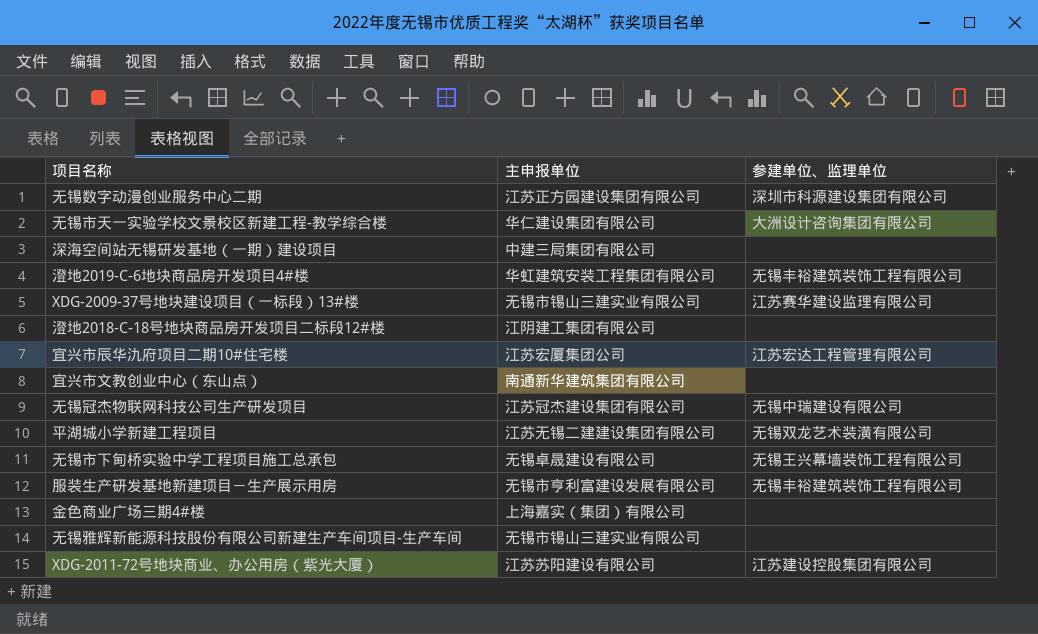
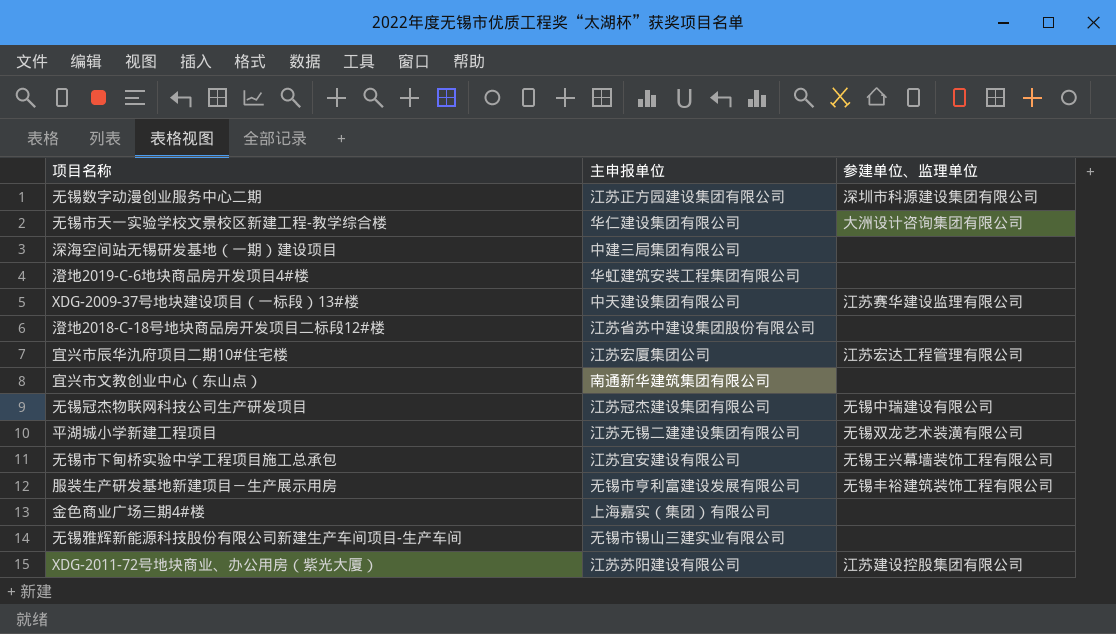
澄地2019-C-6地块商品房开发项目4#楼 | 参建单位、监理单位: 无锡丰裕建筑装饰工程有限公司 -> none
XDG-2009-37号地块建设项目（一标段）13#楼 | 主申报单位: 无锡市锡山三建实业有限公司 -> 中天建设集团有限公司
澄地2018-C-18号地块商品房开发项目二标段12#楼 | 主申报单位: 江阴建工集团有限公司 -> 江苏省苏中建设集团股份有限公司
无锡市下甸桥实验中学工程项目施工总承包 | 主申报单位: 无锡卓晟建设有限公司 -> 江苏宜安建设有限公司

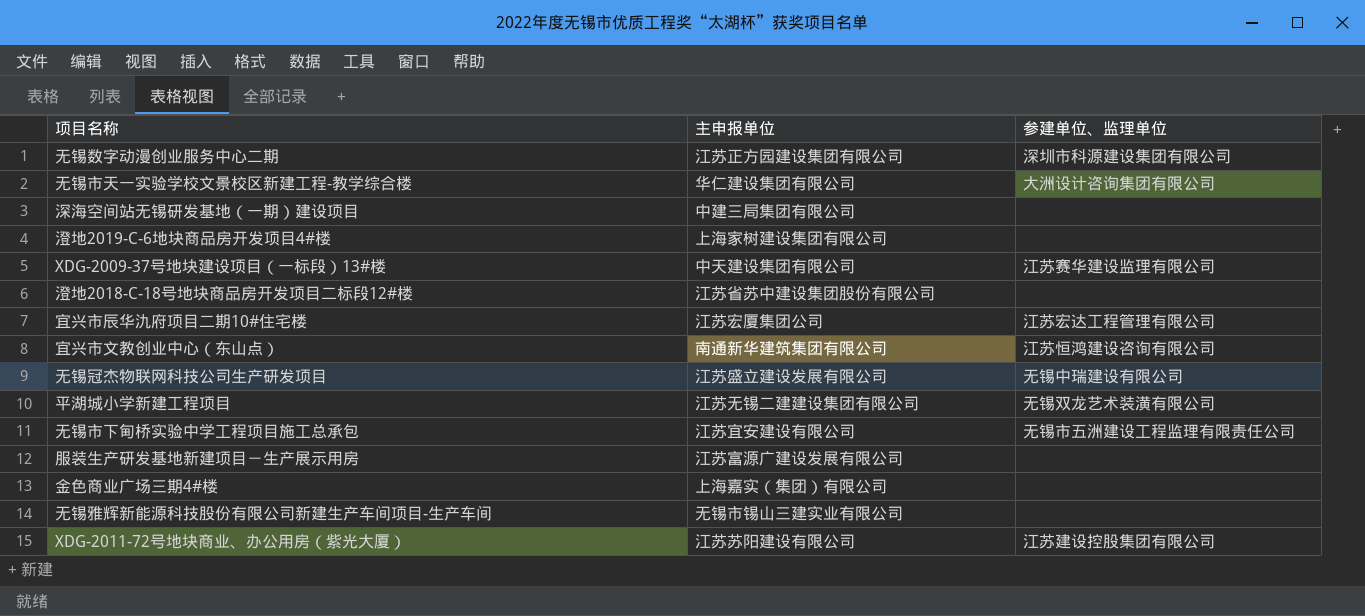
澄地2019-C-6地块商品房开发项目4#楼 | 主申报单位: 华虹建筑安装工程集团有限公司 -> 上海家树建设集团有限公司
宜兴市文教创业中心（东山点） | 参建单位、监理单位: none -> 江苏恒鸿建设咨询有限公司
无锡冠杰物联网科技公司生产研发项目 | 主申报单位: 江苏冠杰建设集团有限公司 -> 江苏盛立建设发展有限公司
无锡市下甸桥实验中学工程项目施工总承包 | 参建单位、监理单位: 无锡王兴幕墙装饰工程有限公司 -> 无锡市五洲建设工程监理有限责任公司
服装生产研发基地新建项目－生产展示用房 | 主申报单位: 无锡市亨利富建设发展有限公司 -> 江苏富源广建设发展有限公司
服装生产研发基地新建项目－生产展示用房 | 参建单位、监理单位: 无锡丰裕建筑装饰工程有限公司 -> none

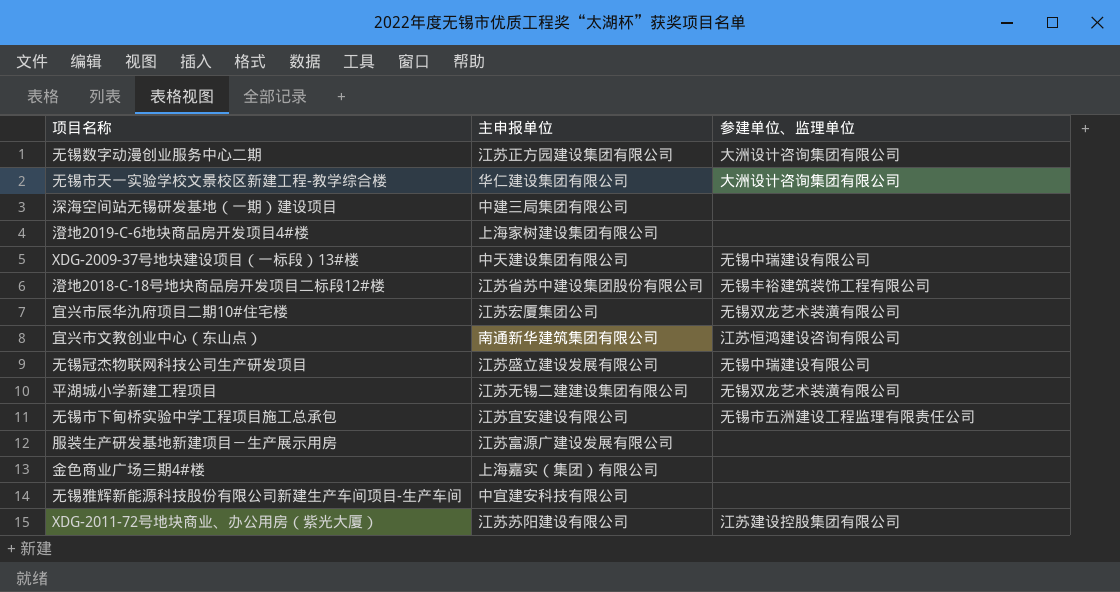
无锡数字动漫创业服务中心二期 | 参建单位、监理单位: 深圳市科源建设集团有限公司 -> 大洲设计咨询集团有限公司
XDG-2009-37号地块建设项目（一标段）13#楼 | 参建单位、监理单位: 江苏赛华建设监理有限公司 -> 无锡中瑞建设有限公司
澄地2018-C-18号地块商品房开发项目二标段12#楼 | 参建单位、监理单位: none -> 无锡丰裕建筑装饰工程有限公司
宜兴市辰华氿府项目二期10#住宅楼 | 参建单位、监理单位: 江苏宏达工程管理有限公司 -> 无锡双龙艺术装潢有限公司
无锡雅辉新能源科技股份有限公司新建生产车间项目-生产车间 | 主申报单位: 无锡市锡山三建实业有限公司 -> 中宜建安科技有限公司

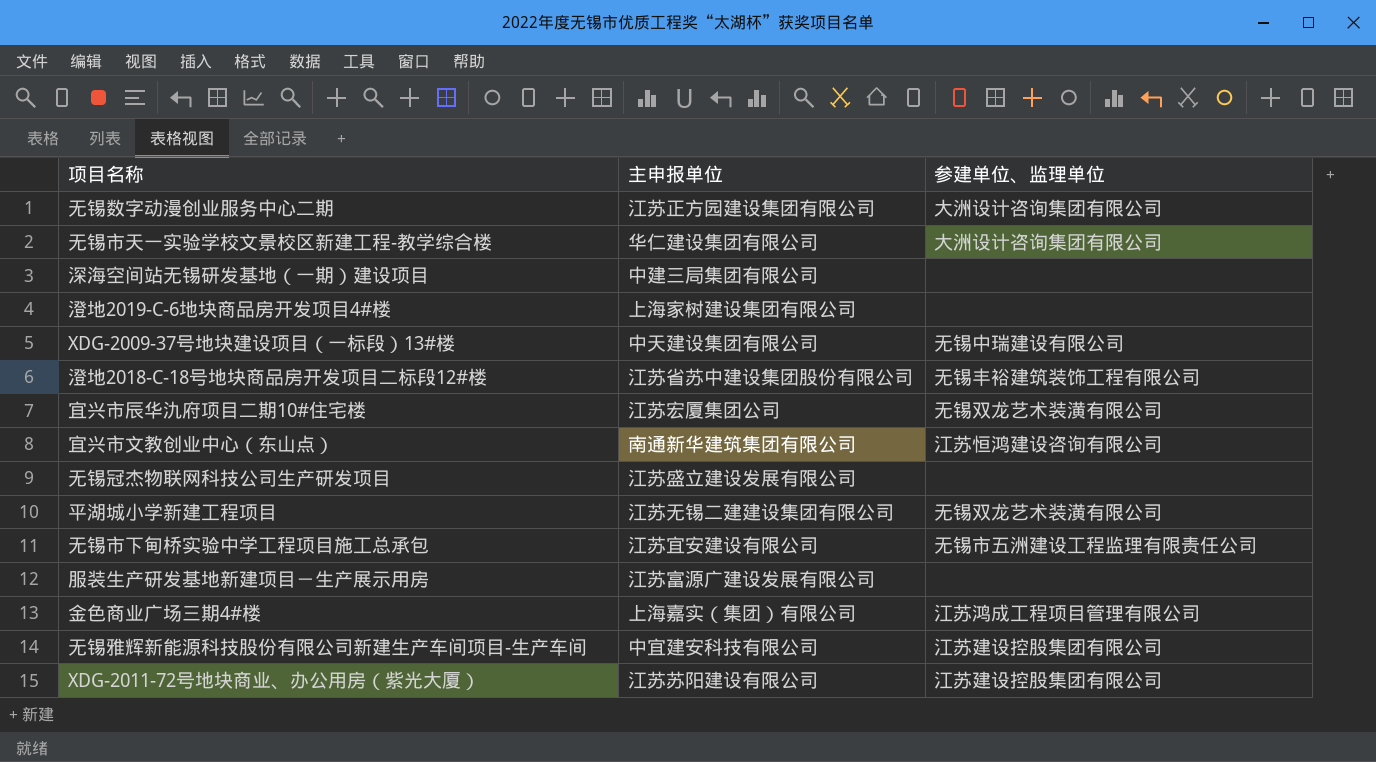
无锡冠杰物联网科技公司生产研发项目 | 参建单位、监理单位: 无锡中瑞建设有限公司 -> none
金色商业广场三期4#楼 | 参建单位、监理单位: none -> 江苏鸿成工程项目管理有限公司
无锡雅辉新能源科技股份有限公司新建生产车间项目-生产车间 | 参建单位、监理单位: none -> 江苏建设控股集团有限公司

